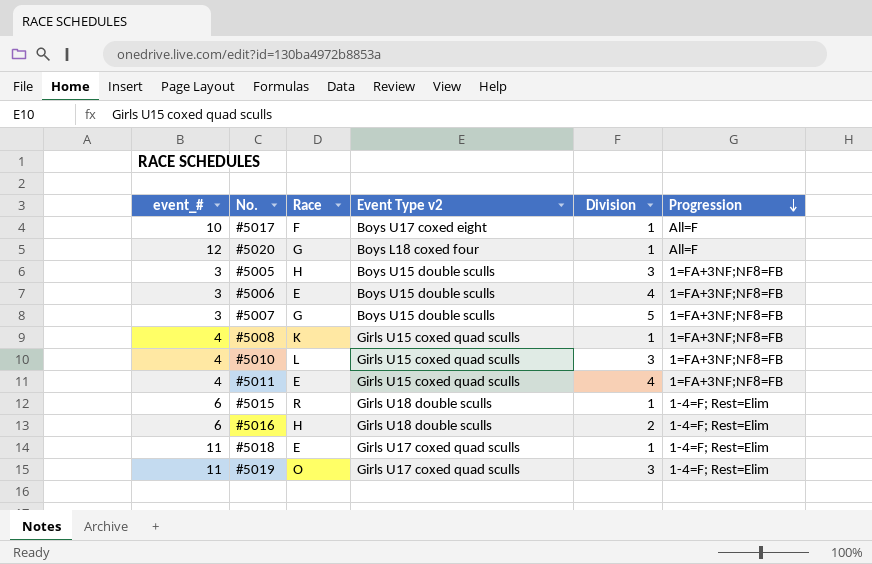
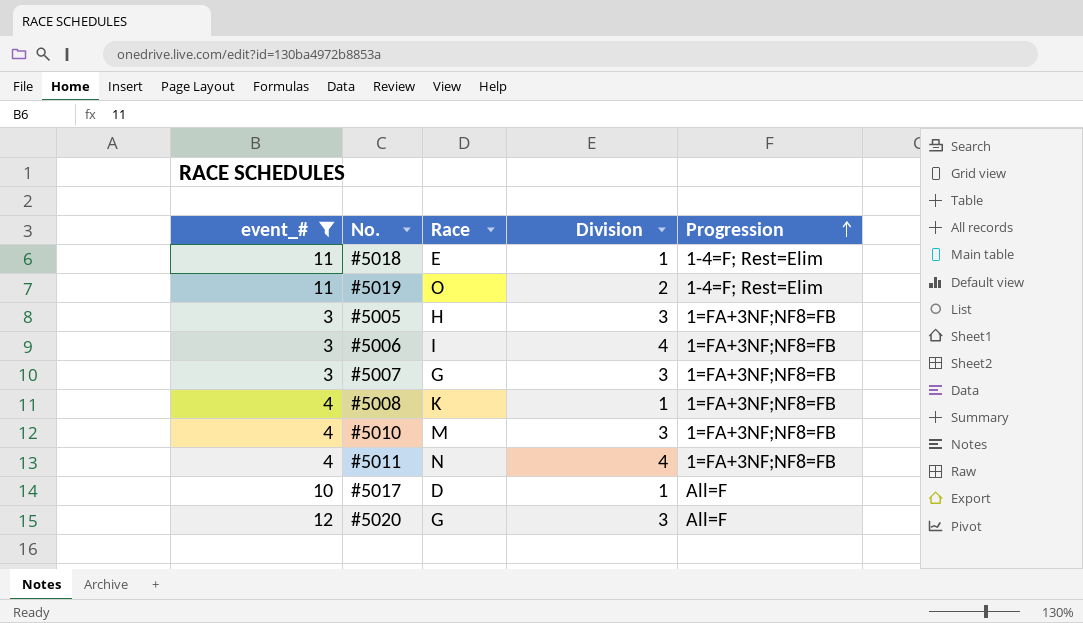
filter: none -> event_# != 6
row order: Progression descending -> Progression ascending
column Event Type v2 | position: 4 -> none
#5019 | Division: 3 -> 2
#5006 | Race: E -> I
#5007 | Division: 5 -> 3
#5010 | Race: L -> M
#5011 | Race: E -> N
#5017 | Race: F -> D
#5020 | Division: 1 -> 3

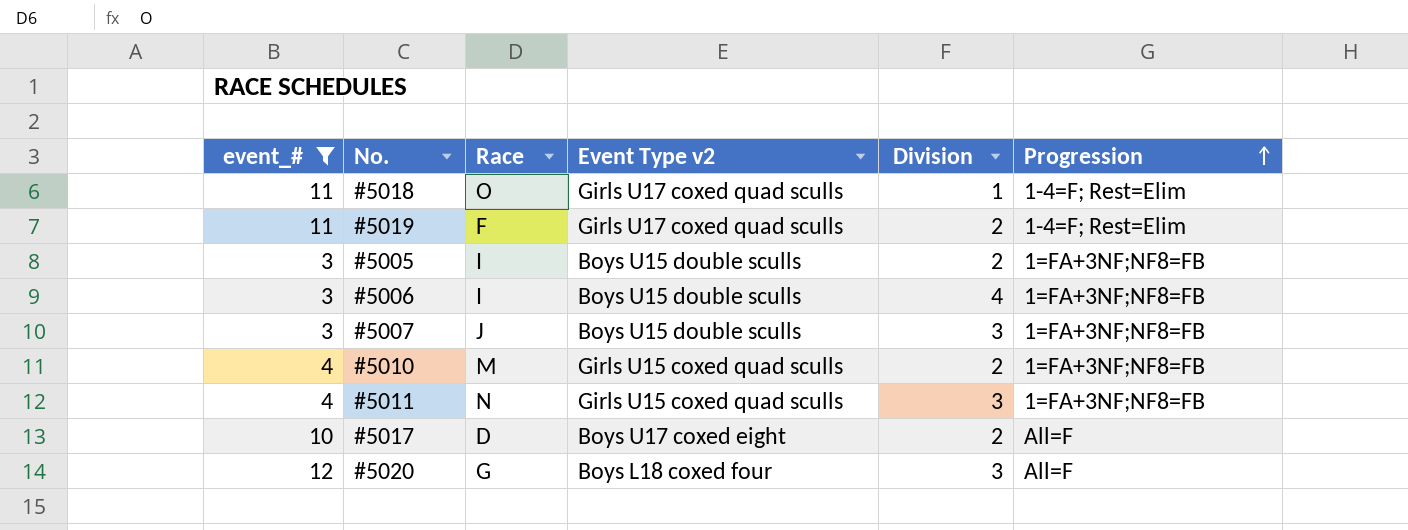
column Event Type v2 | position: none -> 4
row #5008: 4 | K | 1 | 1=FA+3NF;NF8=FB -> none
#5018 | Race: E -> O
#5019 | Race: O -> F
#5005 | Race: H -> I
#5005 | Division: 3 -> 2
#5007 | Race: G -> J
#5010 | Division: 3 -> 2
#5011 | Division: 4 -> 3
#5017 | Division: 1 -> 2

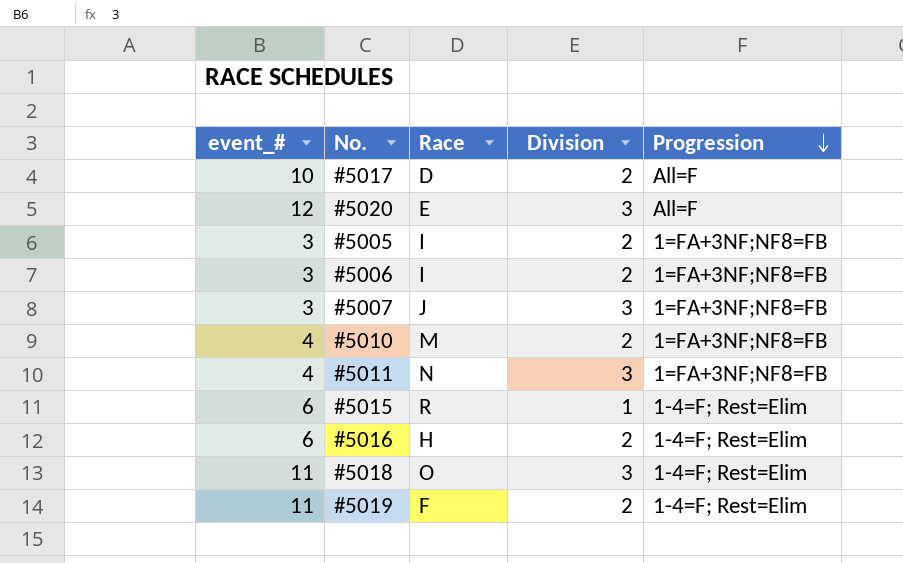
filter: event_# != 6 -> none
row order: Progression ascending -> Progression descending
column Event Type v2 | position: 4 -> none
#5020 | Race: G -> E
#5006 | Division: 4 -> 2
#5018 | Division: 1 -> 3

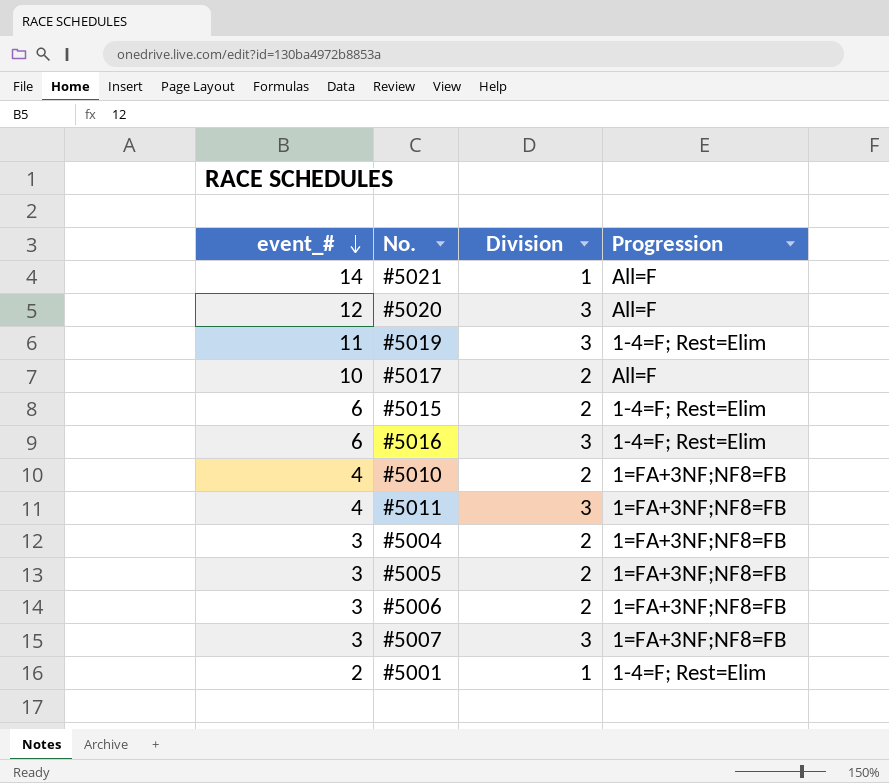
row order: Progression descending -> event_# descending
column Race | position: 3 -> none
row #5018: 11 | O | 3 | 1-4=F; Rest=Elim -> none
row #5021: none -> 14 | 1 | All=F
#5019 | Division: 2 -> 3
#5015 | Division: 1 -> 2
#5016 | Division: 2 -> 3
row #5004: none -> 3 | 2 | 1=FA+3NF;NF8=FB
row #5001: none -> 2 | 1 | 1-4=F; Rest=Elim

